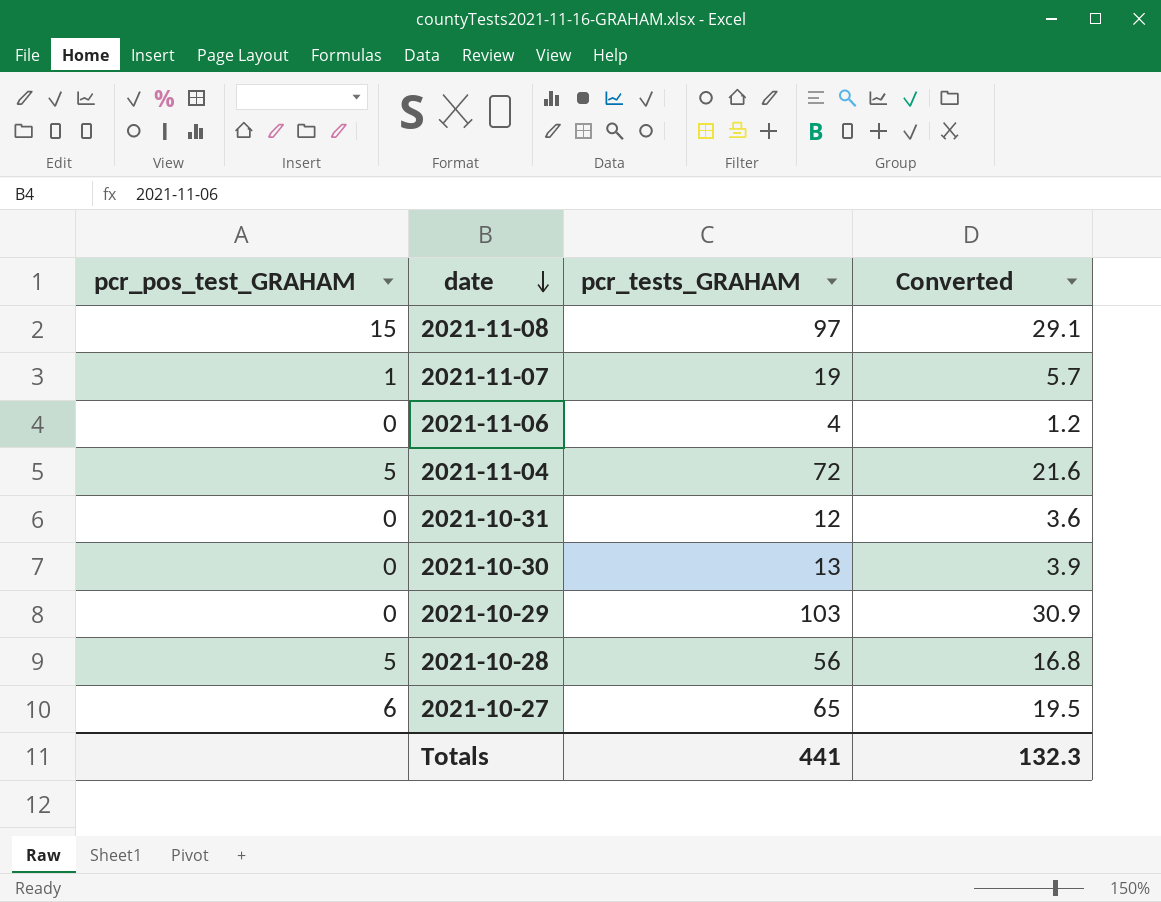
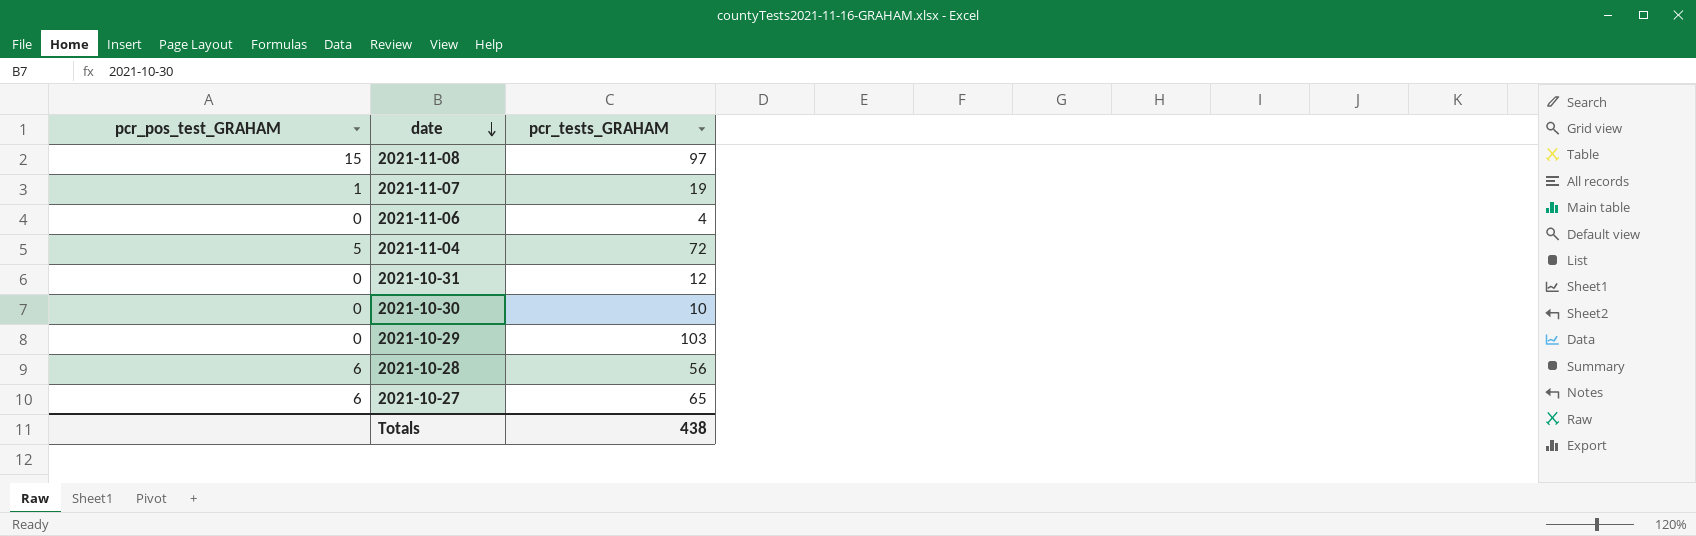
column Converted | formula: [pcr_tests_GRAHAM] * 0.3 -> none
2021-10-30 | pcr_tests_GRAHAM: 13 -> 10
2021-10-28 | pcr_pos_test_GRAHAM: 5 -> 6
Totals | pcr_tests_GRAHAM: 441 -> 438

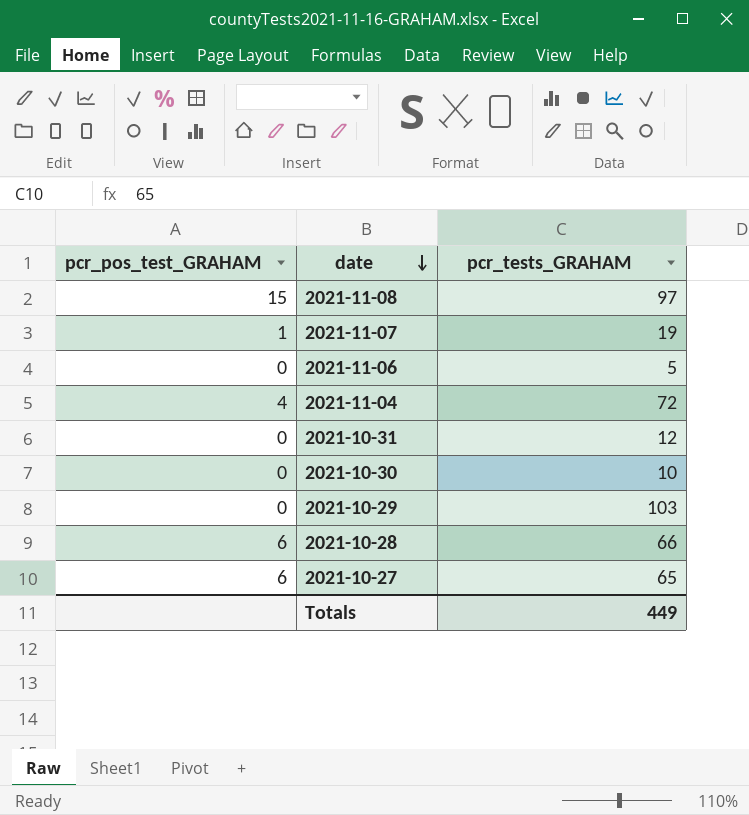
2021-11-06 | pcr_tests_GRAHAM: 4 -> 5
2021-11-04 | pcr_pos_test_GRAHAM: 5 -> 4
2021-10-28 | pcr_tests_GRAHAM: 56 -> 66
Totals | pcr_tests_GRAHAM: 438 -> 449

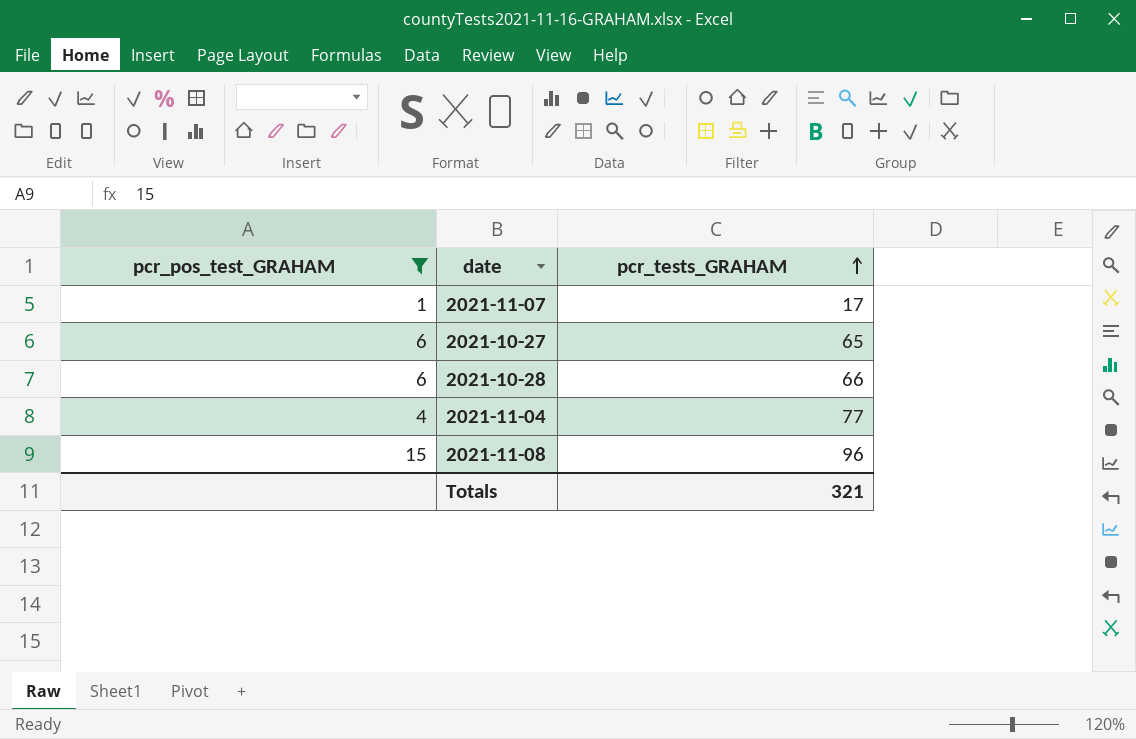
filter: none -> pcr_pos_test_GRAHAM != 0
row order: date descending -> pcr_tests_GRAHAM ascending
2021-11-07 | pcr_tests_GRAHAM: 19 -> 17
2021-11-04 | pcr_tests_GRAHAM: 72 -> 77
2021-11-08 | pcr_tests_GRAHAM: 97 -> 96
Totals | pcr_tests_GRAHAM: 449 -> 321

